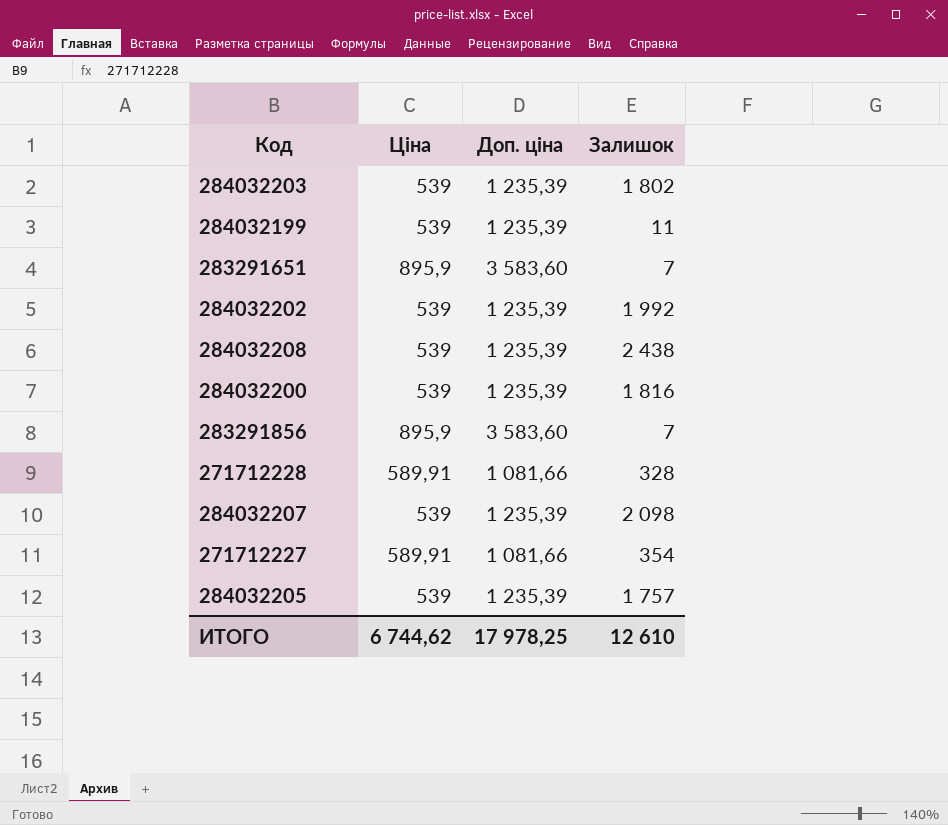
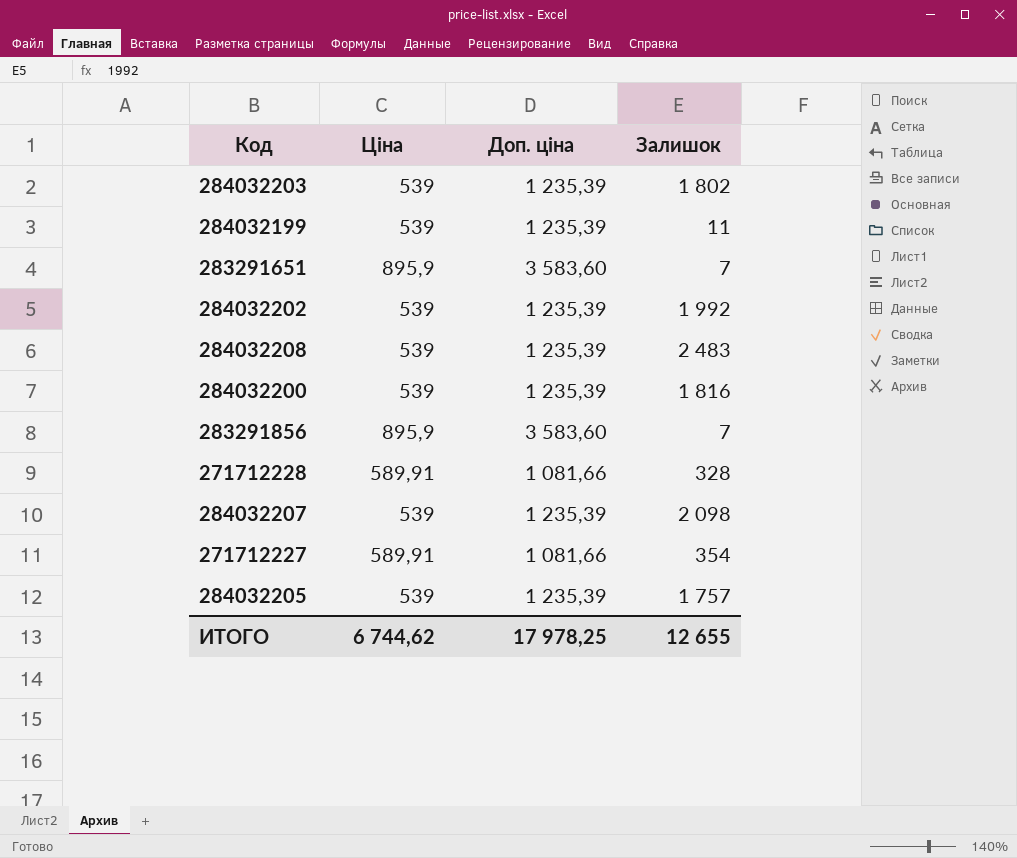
284032208 | Залишок: 2 438 -> 2 483
ИТОГО | Залишок: 12 610 -> 12 655

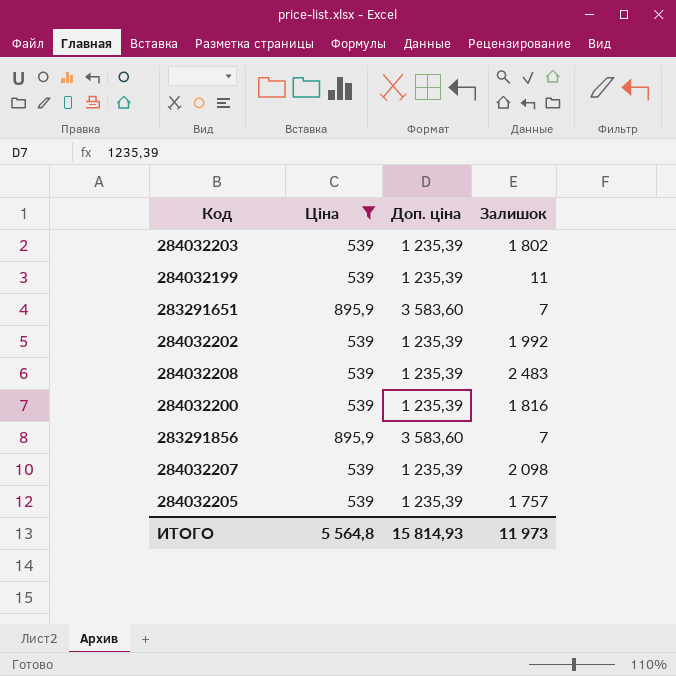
filter: none -> Ціна != 589,91
ИТОГО | Ціна: 6 744,62 -> 5 564,8
ИТОГО | Доп. ціна: 17 978,25 -> 15 814,93
ИТОГО | Залишок: 12 655 -> 11 973

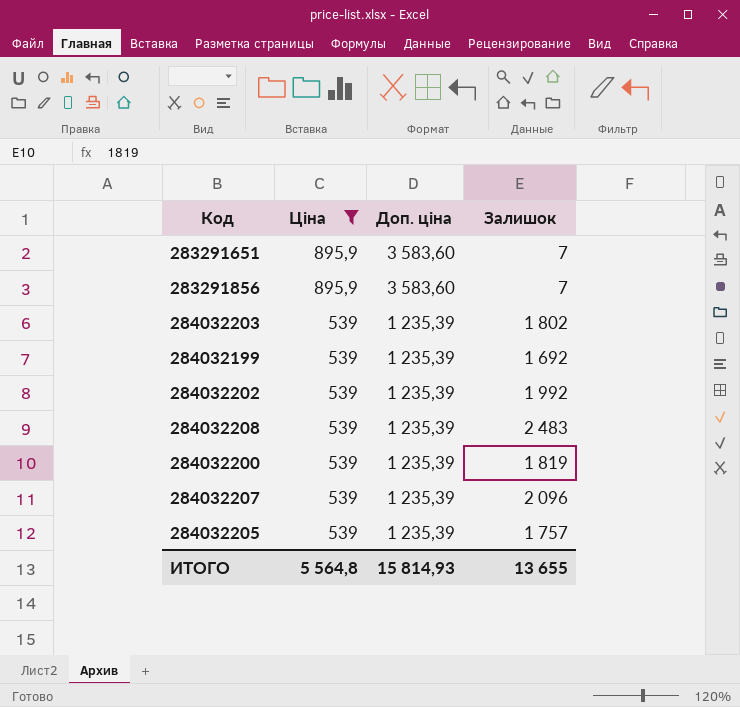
row order: none -> Ціна descending
284032199 | Залишок: 11 -> 1 692
284032200 | Залишок: 1 816 -> 1 819
284032207 | Залишок: 2 098 -> 2 096
ИТОГО | Залишок: 11 973 -> 13 655

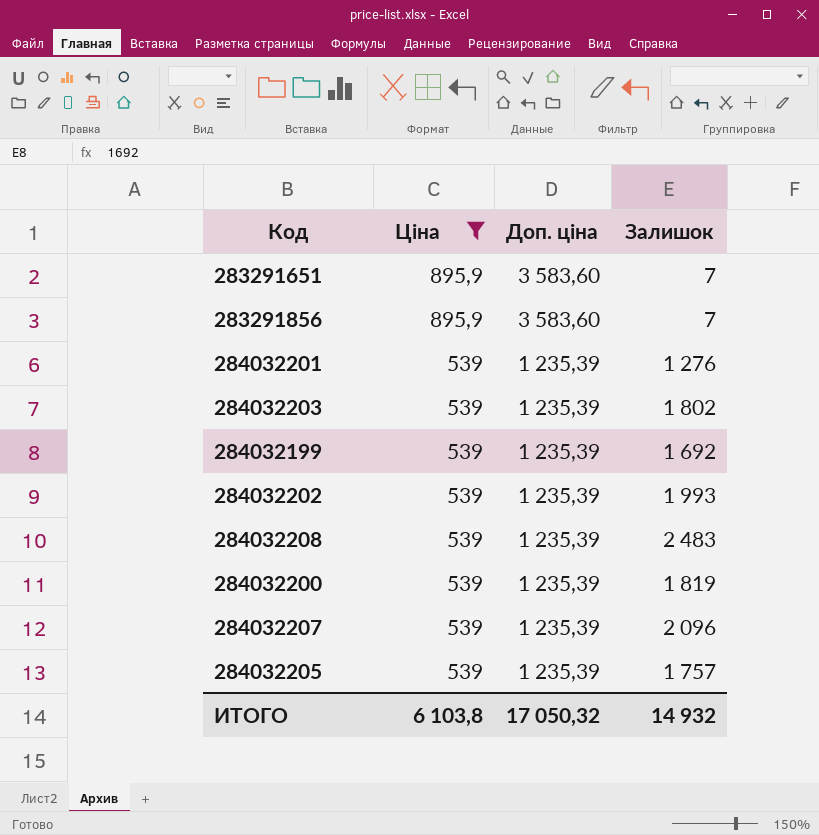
row 284032201: none -> 539 | 1 235,39 | 1 276
284032202 | Залишок: 1 992 -> 1 993
ИТОГО | Ціна: 5 564,8 -> 6 103,8
ИТОГО | Доп. ціна: 15 814,93 -> 17 050,32
ИТОГО | Залишок: 13 655 -> 14 932

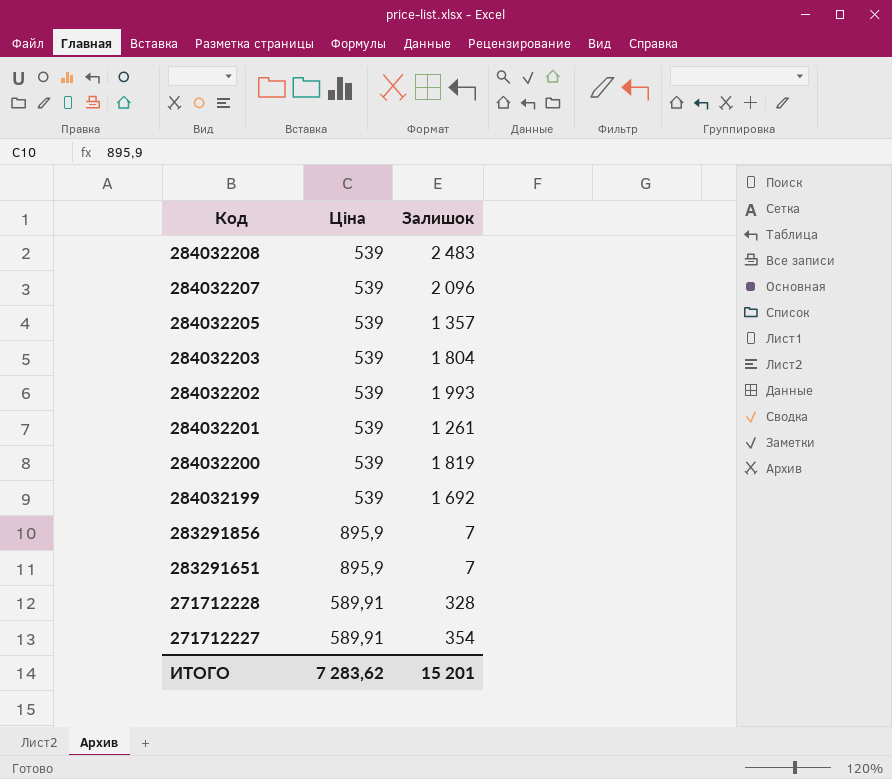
filter: Ціна != 589,91 -> none
row order: Ціна descending -> Код descending
column Доп. ціна | position: 3 -> none
284032205 | Залишок: 1 757 -> 1 357
284032203 | Залишок: 1 802 -> 1 804
284032201 | Залишок: 1 276 -> 1 261
ИТОГО | Ціна: 6 103,8 -> 7 283,62
ИТОГО | Залишок: 14 932 -> 15 201

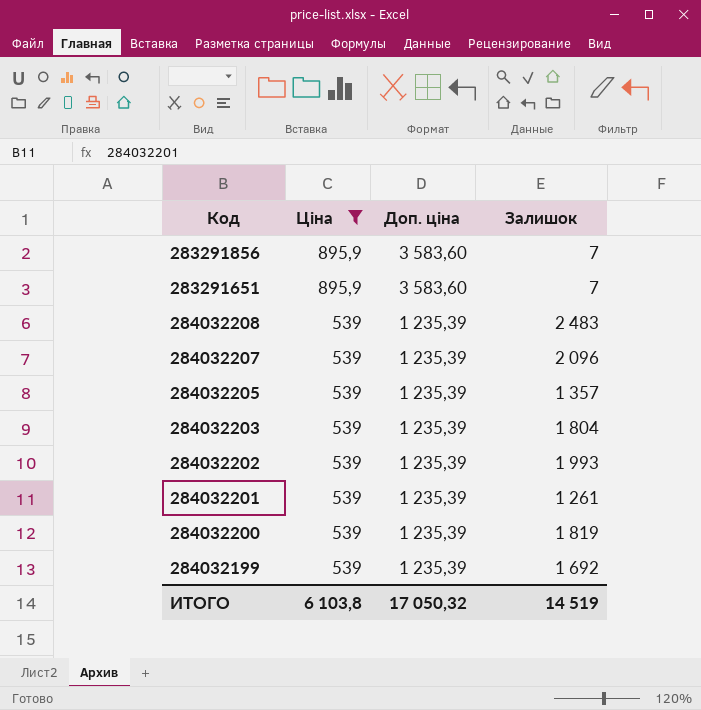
filter: none -> Ціна != 589,91
row order: Код descending -> Ціна descending
column Доп. ціна | position: none -> 3
ИТОГО | Ціна: 7 283,62 -> 6 103,8
ИТОГО | Залишок: 15 201 -> 14 519

